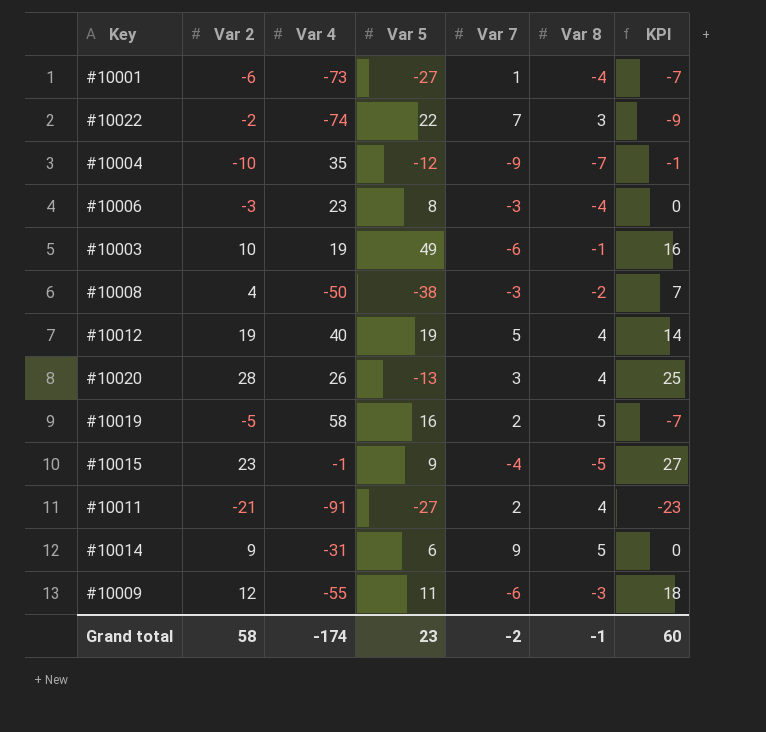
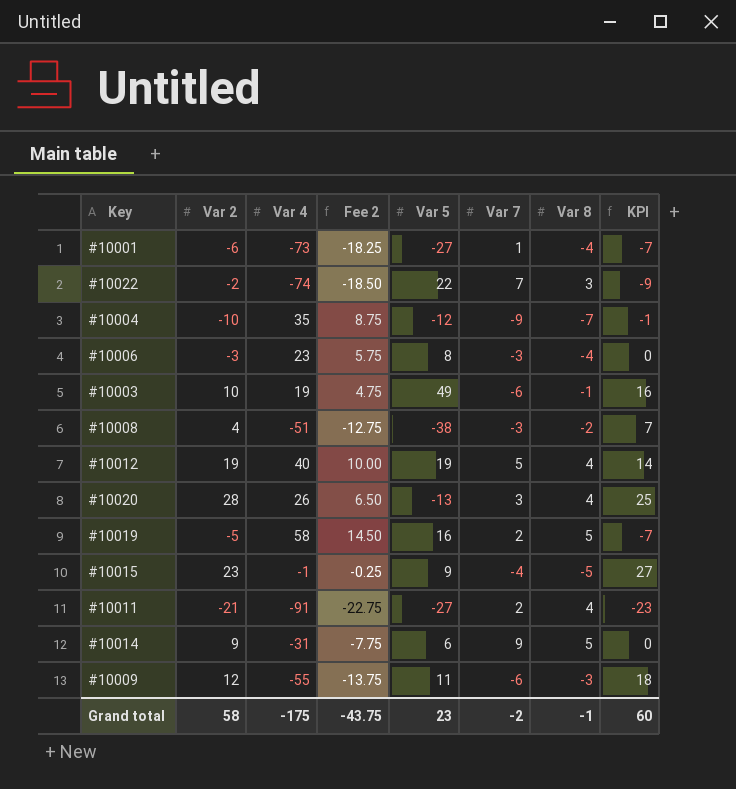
column Fee 2 | formula: none -> [Var 4] * 0.25
#10008 | Var 4: -50 -> -51
Grand total | Var 4: -174 -> -175

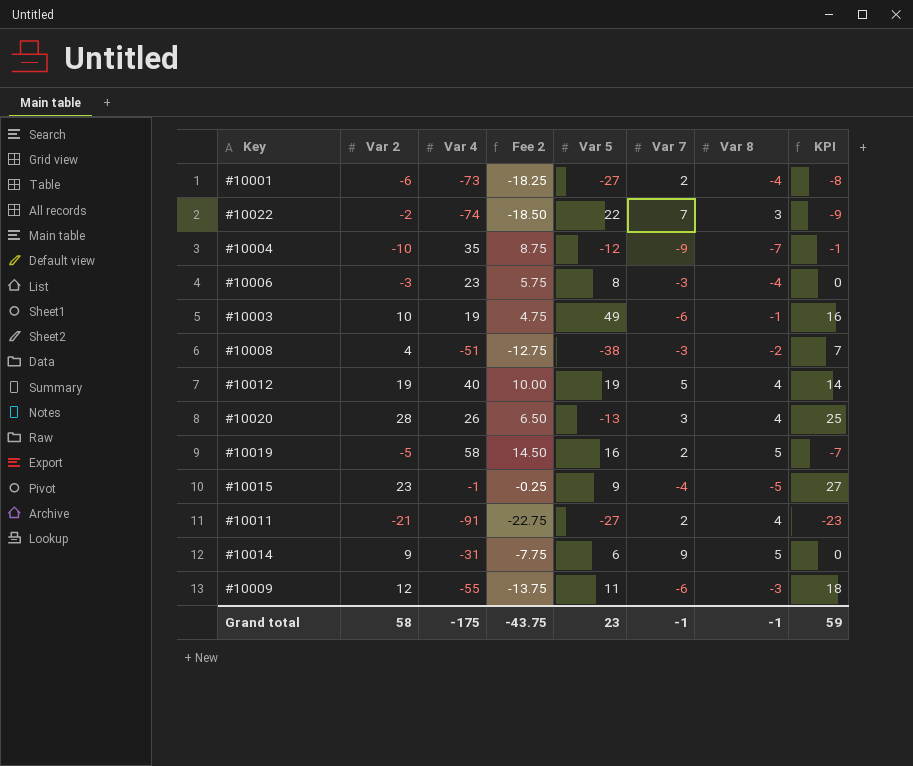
#10001 | Var 7: 1 -> 2
#10001 | KPI: -7 -> -8
Grand total | Var 7: -2 -> -1
Grand total | KPI: 60 -> 59

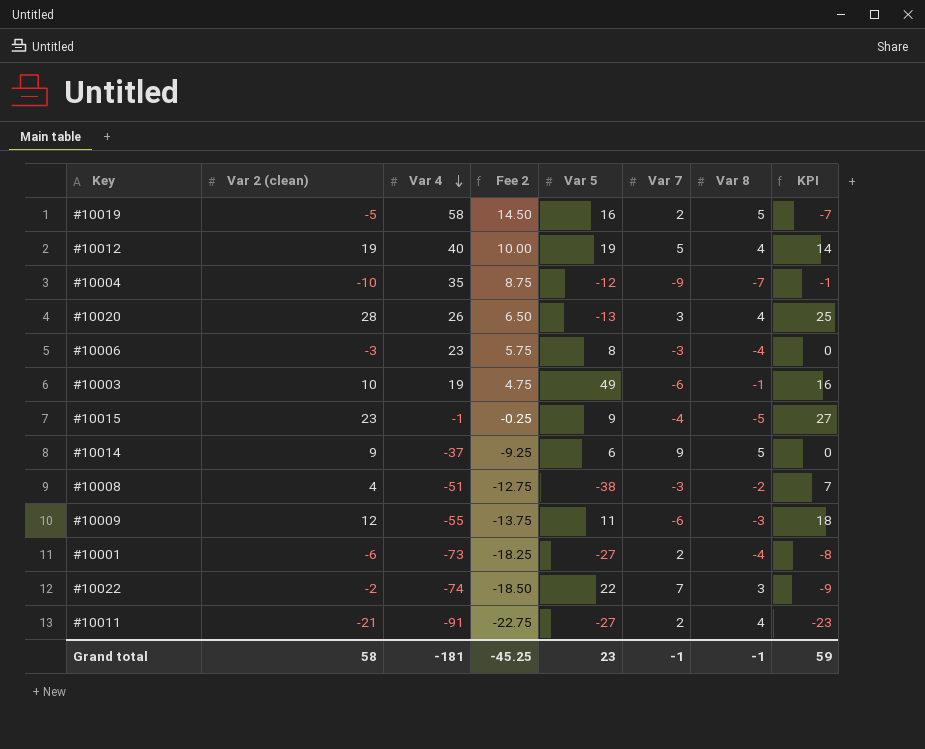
row order: none -> Var 4 descending
column name: Var 2 -> Var 2 (clean)
#10014 | Var 4: -31 -> -37
#10014 | Fee 2: -7.75 -> -9.25
Grand total | Var 4: -175 -> -181
Grand total | Fee 2: -43.75 -> -45.25

